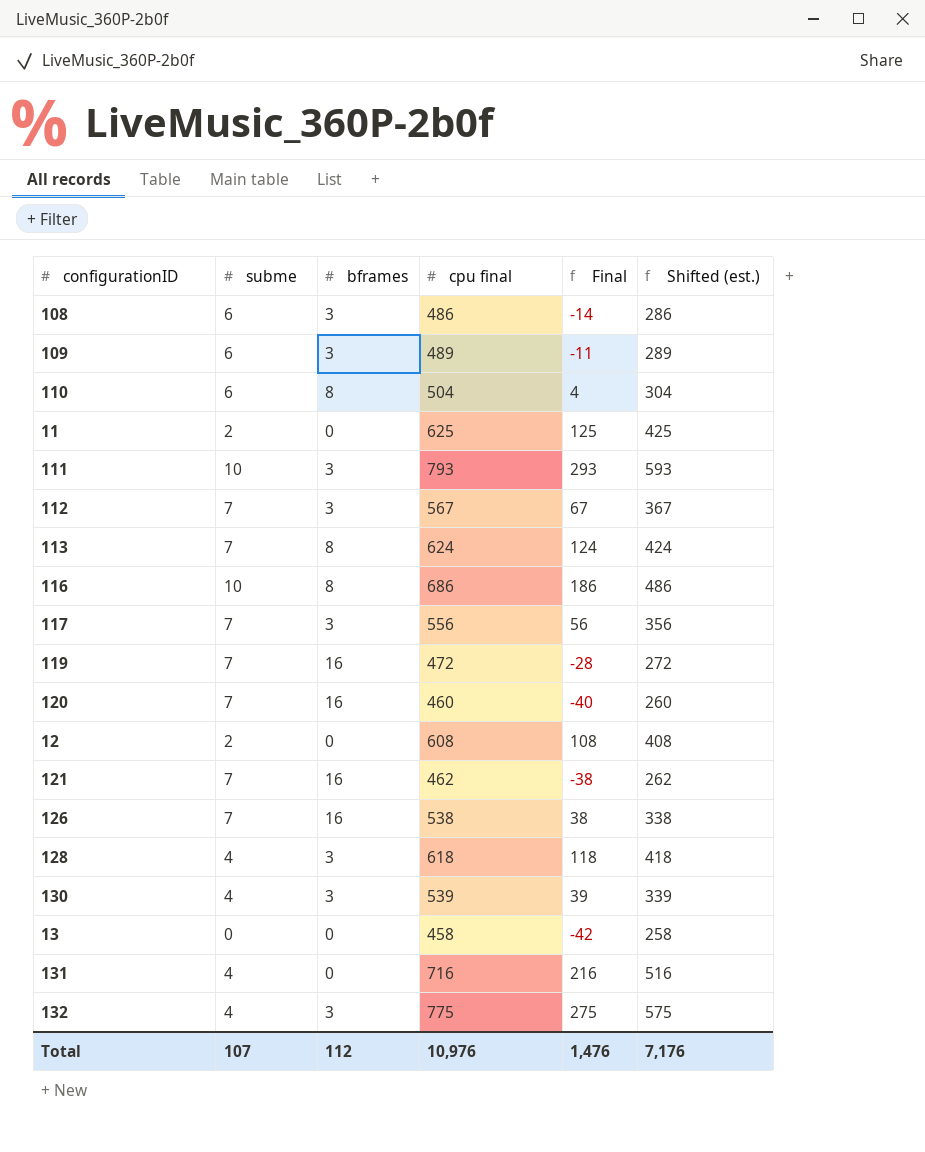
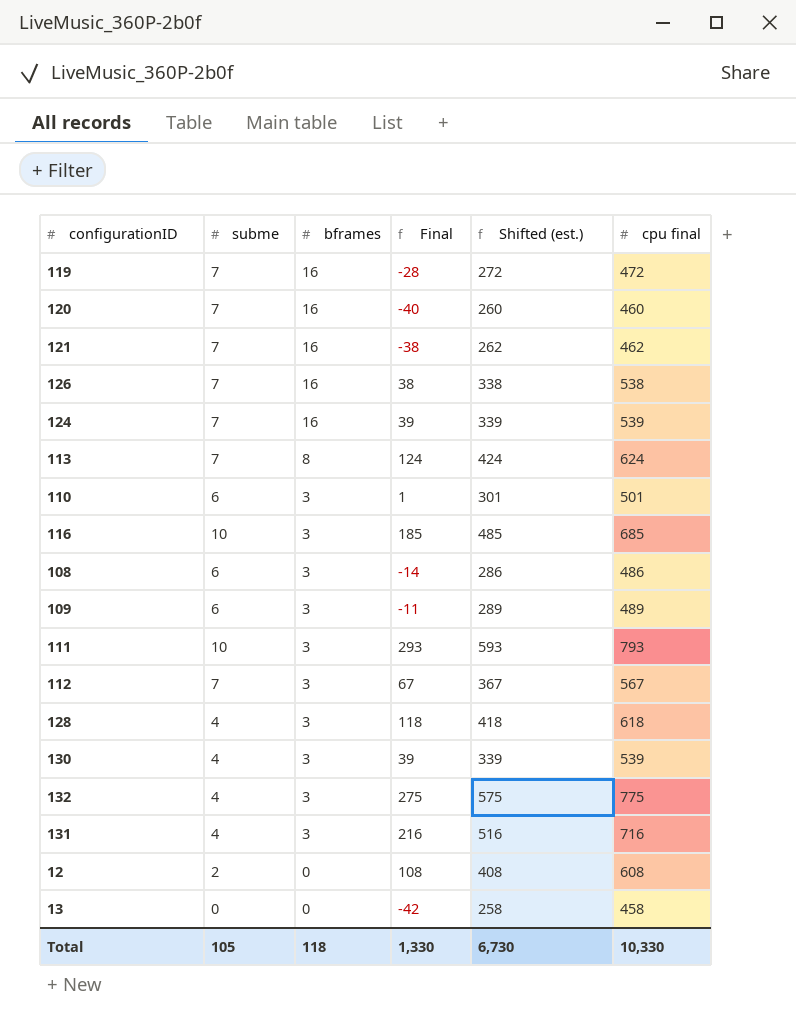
row order: none -> bframes descending
column cpu final | position: 4 -> 6
row 11: 2 | 0 | 625 | 125 | 425 -> none
row 117: 7 | 3 | 556 | 56 | 356 -> none
row 124: none -> 7 | 16 | 39 | 339 | 539
110 | bframes: 8 -> 3
110 | Final: 4 -> 1
110 | Shifted (est.): 304 -> 301
110 | cpu final: 504 -> 501
116 | bframes: 8 -> 3
116 | Final: 186 -> 185
116 | Shifted (est.): 486 -> 485
116 | cpu final: 686 -> 685
131 | bframes: 0 -> 3
Total | subme: 107 -> 105
Total | bframes: 112 -> 118
Total | Final: 1,476 -> 1,330
Total | Shifted (est.): 7,176 -> 6,730
Total | cpu final: 10,976 -> 10,330

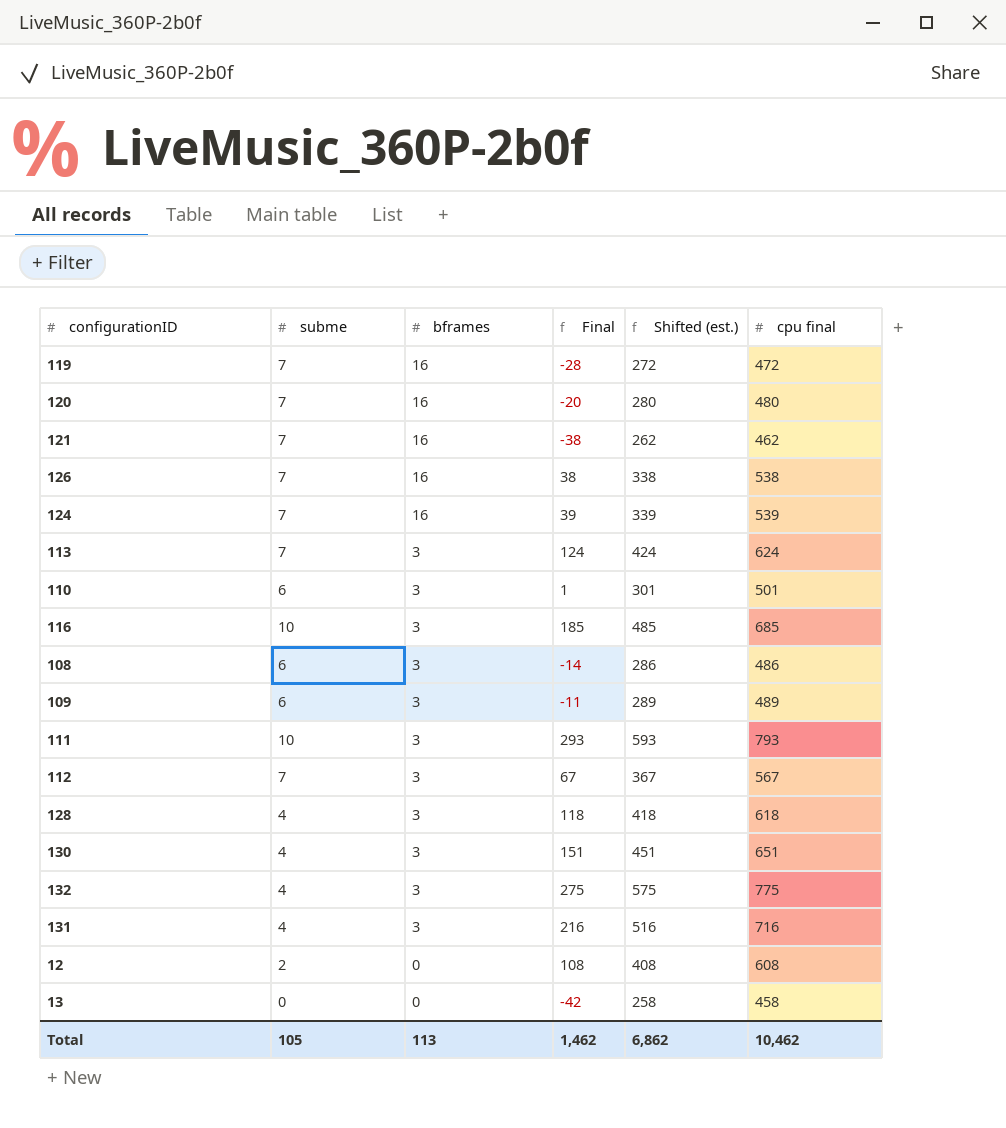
120 | Final: -40 -> -20
120 | Shifted (est.): 260 -> 280
120 | cpu final: 460 -> 480
113 | bframes: 8 -> 3
130 | Final: 39 -> 151
130 | Shifted (est.): 339 -> 451
130 | cpu final: 539 -> 651
Total | bframes: 118 -> 113
Total | Final: 1,330 -> 1,462
Total | Shifted (est.): 6,730 -> 6,862
Total | cpu final: 10,330 -> 10,462

